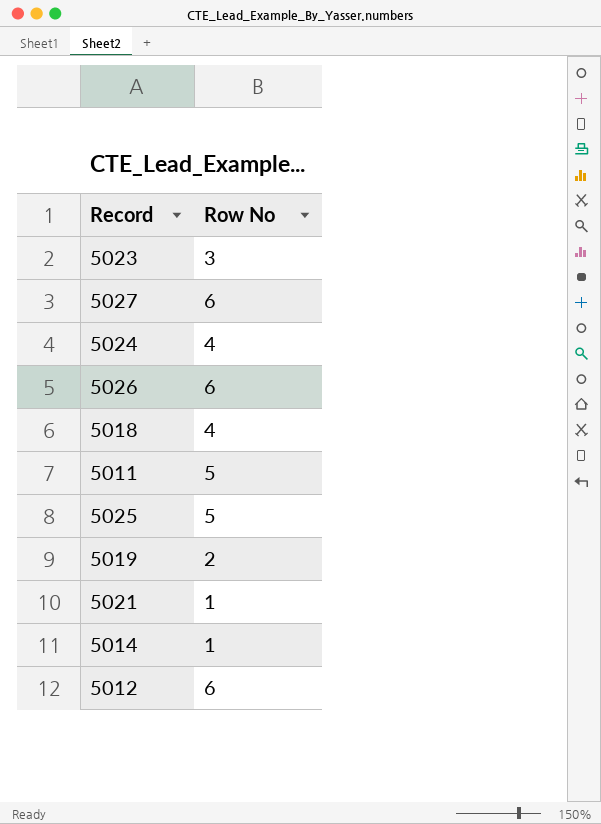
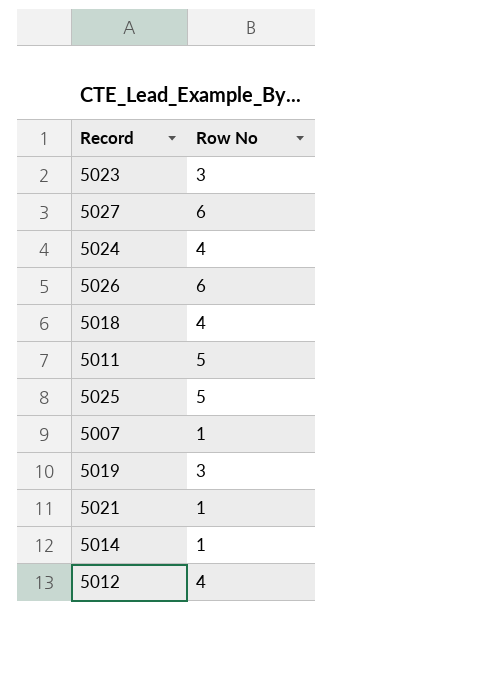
row 5007: none -> 1
5019 | Row No: 2 -> 3
5012 | Row No: 6 -> 4

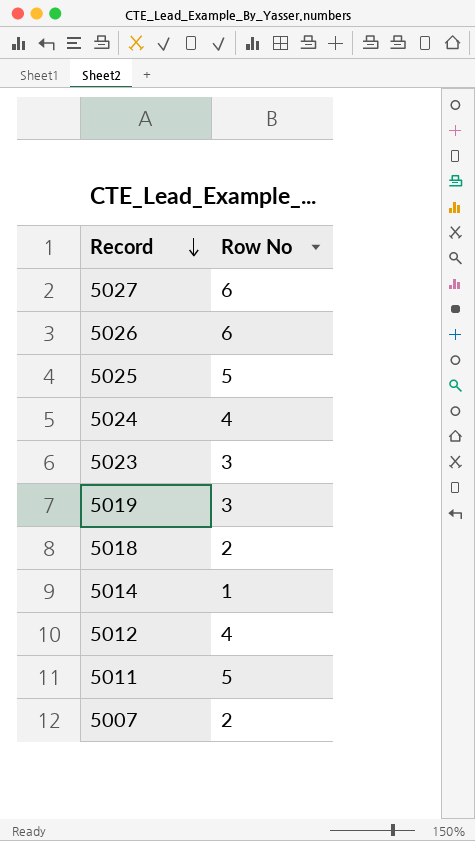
row order: none -> Record descending
row 5021: 1 -> none
5018 | Row No: 4 -> 2
5007 | Row No: 1 -> 2

